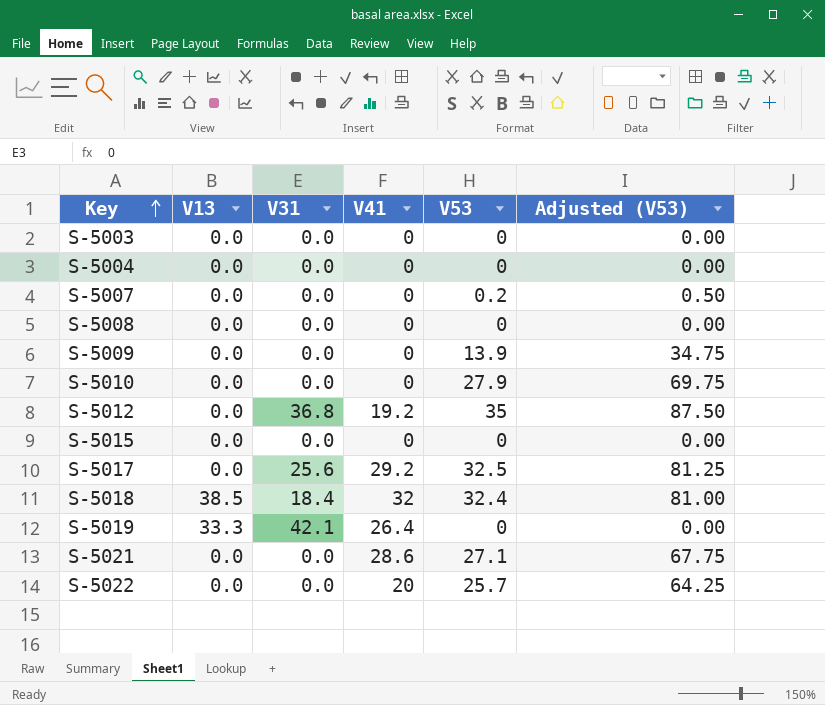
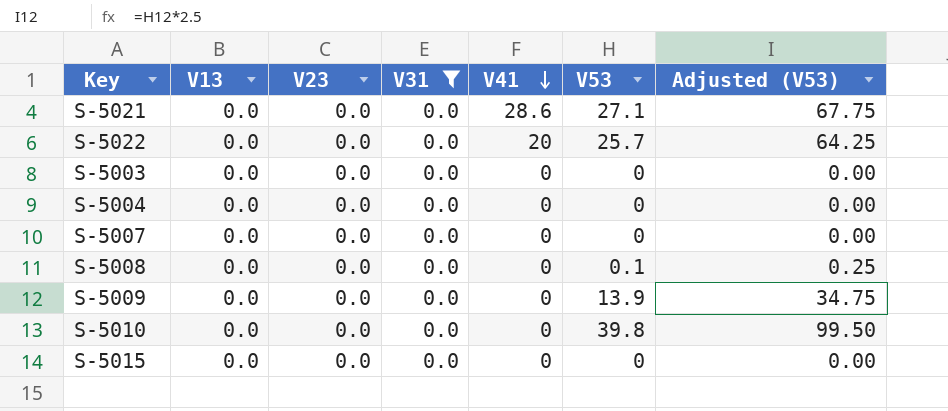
filter: none -> V31 = 0.0
row order: Key ascending -> V41 descending
column V23 | position: none -> 3
S-5007 | V53: 0.2 -> 0
S-5007 | Adjusted (V53): 0.50 -> 0.00
S-5008 | V53: 0 -> 0.1
S-5008 | Adjusted (V53): 0.00 -> 0.25
S-5010 | V53: 27.9 -> 39.8
S-5010 | Adjusted (V53): 69.75 -> 99.50

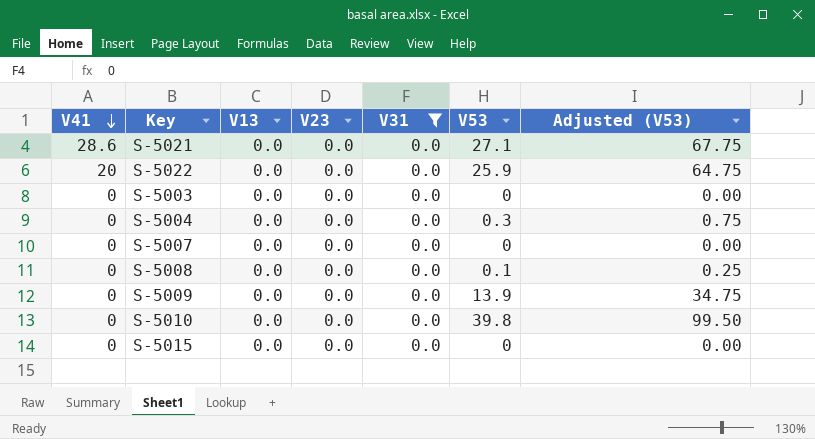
column V41 | position: 5 -> 1
S-5022 | V53: 25.7 -> 25.9
S-5022 | Adjusted (V53): 64.25 -> 64.75
S-5004 | V53: 0 -> 0.3
S-5004 | Adjusted (V53): 0.00 -> 0.75

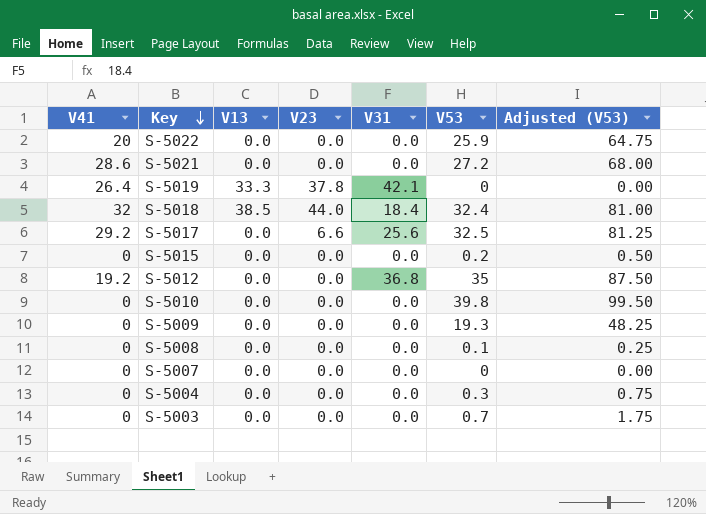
filter: V31 = 0.0 -> none
row order: V41 descending -> Key descending
S-5021 | V53: 27.1 -> 27.2
S-5021 | Adjusted (V53): 67.75 -> 68.00
S-5015 | V53: 0 -> 0.2
S-5015 | Adjusted (V53): 0.00 -> 0.50
S-5009 | V53: 13.9 -> 19.3
S-5009 | Adjusted (V53): 34.75 -> 48.25
S-5003 | V53: 0 -> 0.7
S-5003 | Adjusted (V53): 0.00 -> 1.75

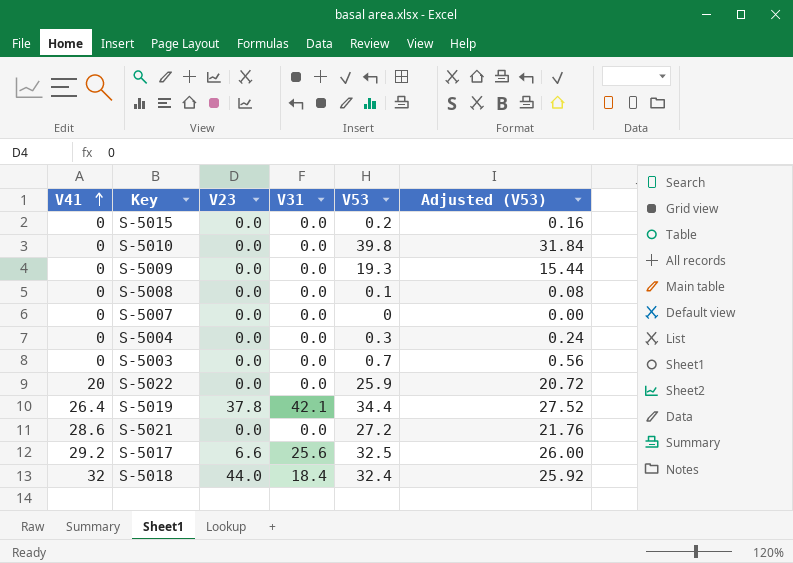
row order: Key descending -> V41 ascending
column V13 | position: 3 -> none
column Adjusted (V53) | formula: [V53] * 2.5 -> [V53] * 0.8
row S-5012: 19.2 | 0.0 | 0.0 | 36.8 | 35 | 87.50 -> none
S-5019 | V53: 0 -> 34.4

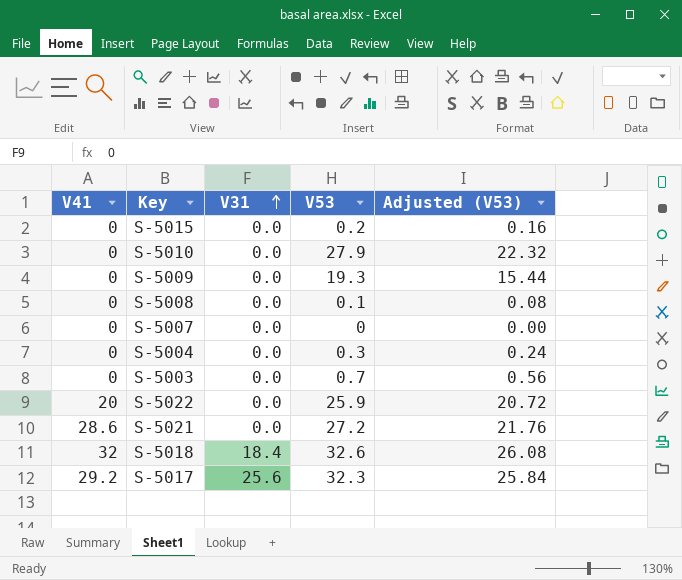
row order: V41 ascending -> V31 ascending
column V23 | position: 3 -> none
row S-5019: 26.4 | 37.8 | 42.1 | 34.4 | 27.52 -> none
S-5010 | V53: 39.8 -> 27.9
S-5010 | Adjusted (V53): 31.84 -> 22.32
S-5018 | V53: 32.4 -> 32.6
S-5018 | Adjusted (V53): 25.92 -> 26.08
S-5017 | V53: 32.5 -> 32.3
S-5017 | Adjusted (V53): 26.00 -> 25.84

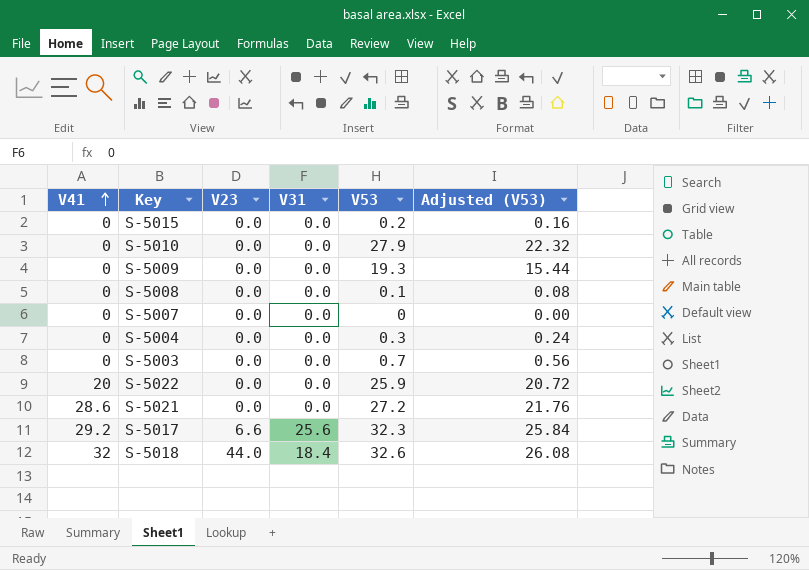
row order: V31 ascending -> V41 ascending
column V23 | position: none -> 3

